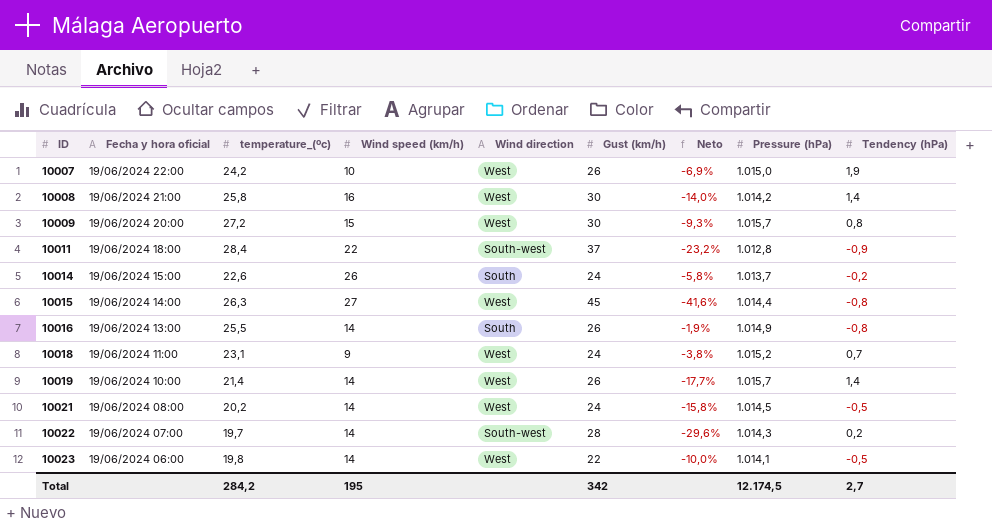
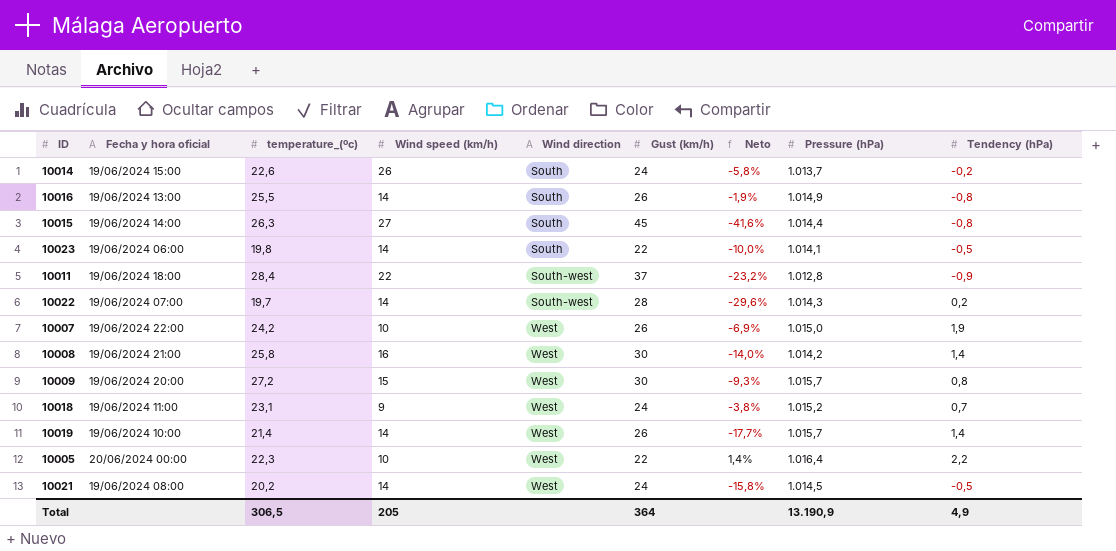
row order: ID ascending -> Wind direction ascending
10015 | Wind direction: West -> South
10023 | Wind direction: West -> South
row 10005: none -> 20/06/2024 00:00 | 22,3 | 10 | West | 22 | 1,4% | 1.016,4 | 2,2
Total | temperature_(ºc): 284,2 -> 306,5
Total | Wind speed (km/h): 195 -> 205
Total | Gust (km/h): 342 -> 364
Total | Pressure (hPa): 12.174,5 -> 13.190,9
Total | Tendency (hPa): 2,7 -> 4,9

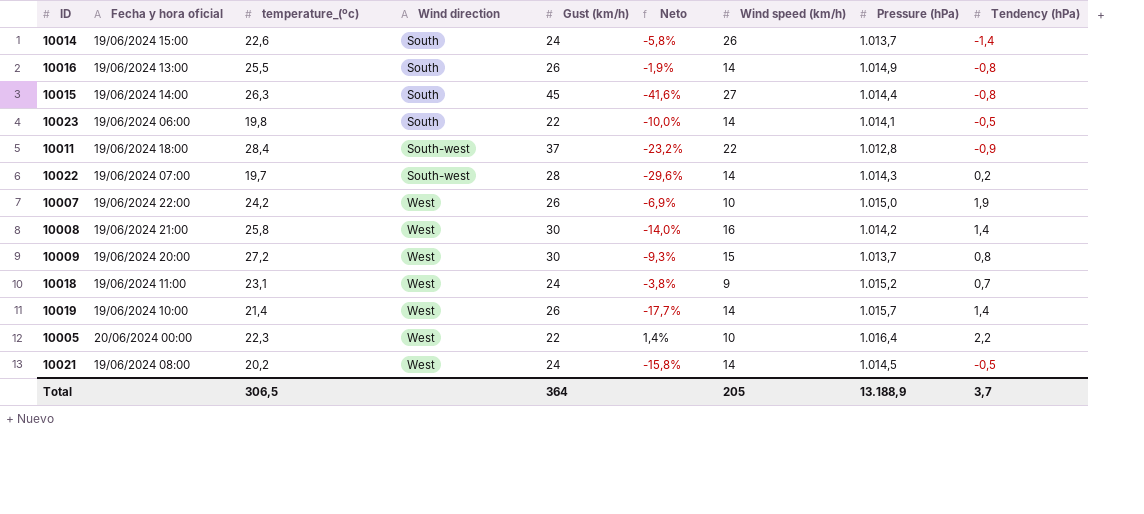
column Wind speed (km/h) | position: 4 -> 7
10014 | Tendency (hPa): -0,2 -> -1,4
10009 | Pressure (hPa): 1.015,7 -> 1.013,7
Total | Pressure (hPa): 13.190,9 -> 13.188,9
Total | Tendency (hPa): 4,9 -> 3,7

